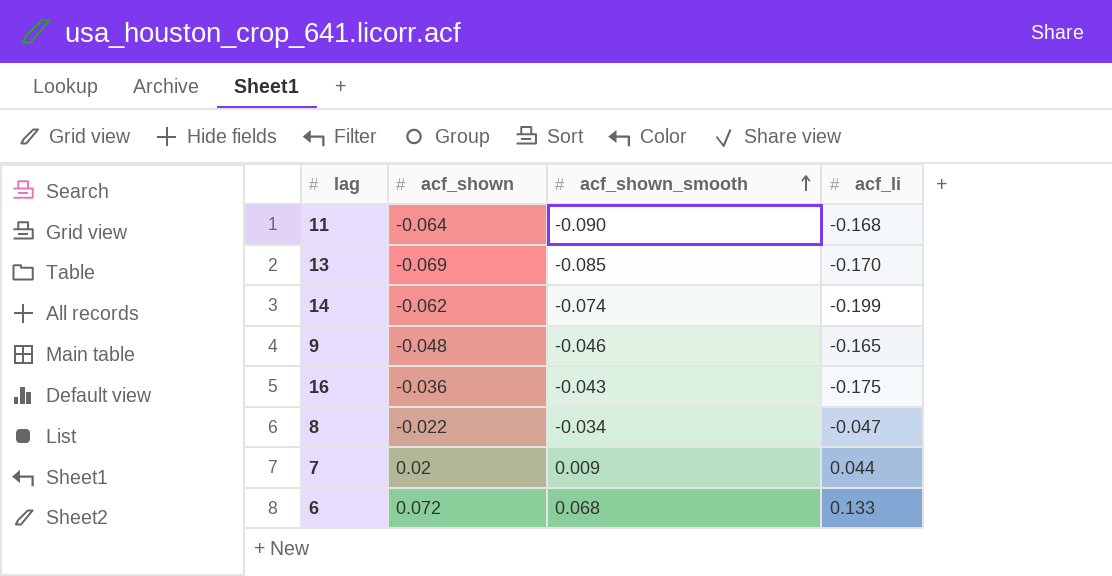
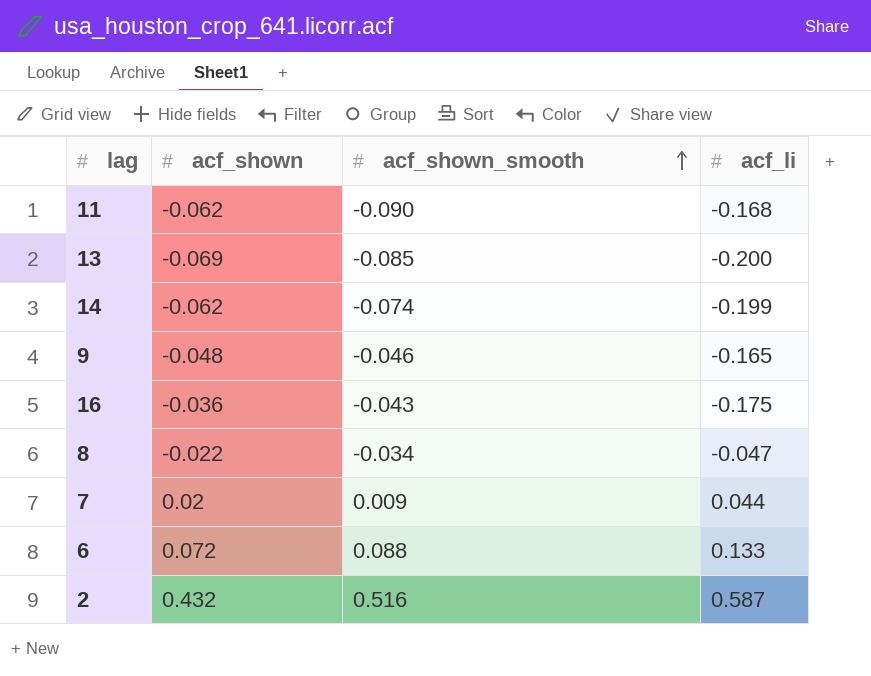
11 | acf_shown: -0.064 -> -0.062
13 | acf_li: -0.170 -> -0.200
6 | acf_shown_smooth: 0.068 -> 0.088
row 2: none -> 0.432 | 0.516 | 0.587

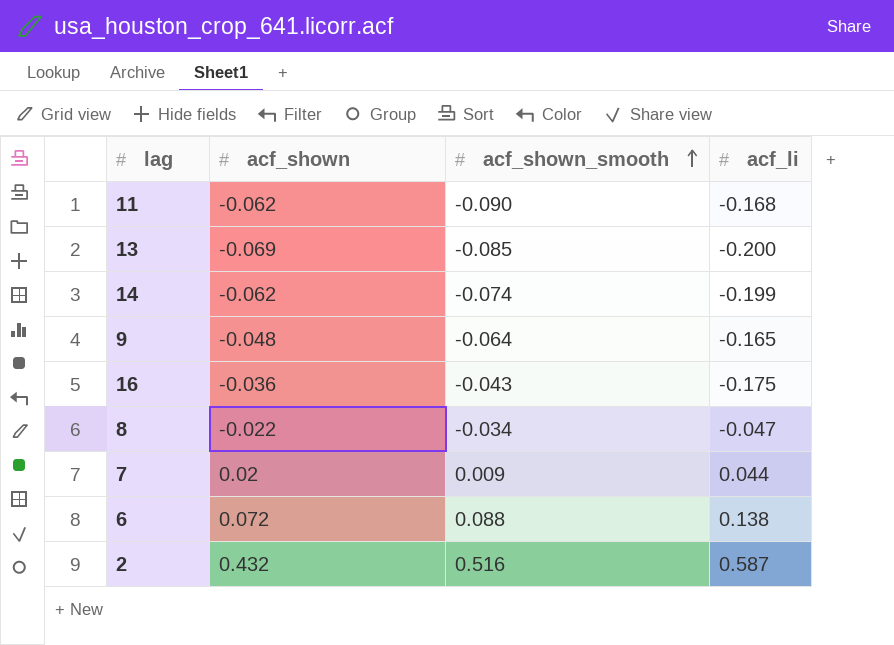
9 | acf_shown_smooth: -0.046 -> -0.064
6 | acf_li: 0.133 -> 0.138

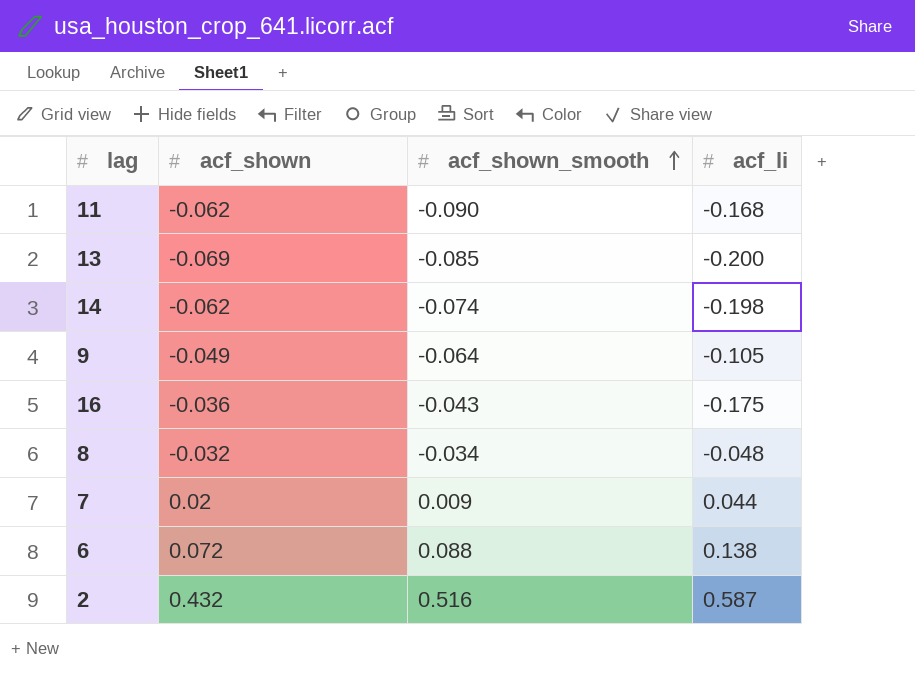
14 | acf_li: -0.199 -> -0.198
9 | acf_shown: -0.048 -> -0.049
9 | acf_li: -0.165 -> -0.105
8 | acf_shown: -0.022 -> -0.032
8 | acf_li: -0.047 -> -0.048

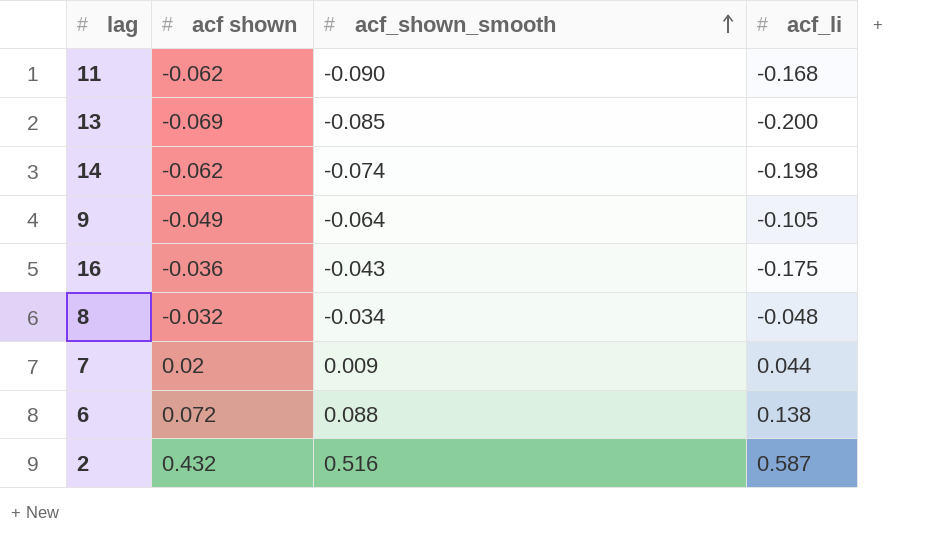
column name: acf_shown -> acf shown

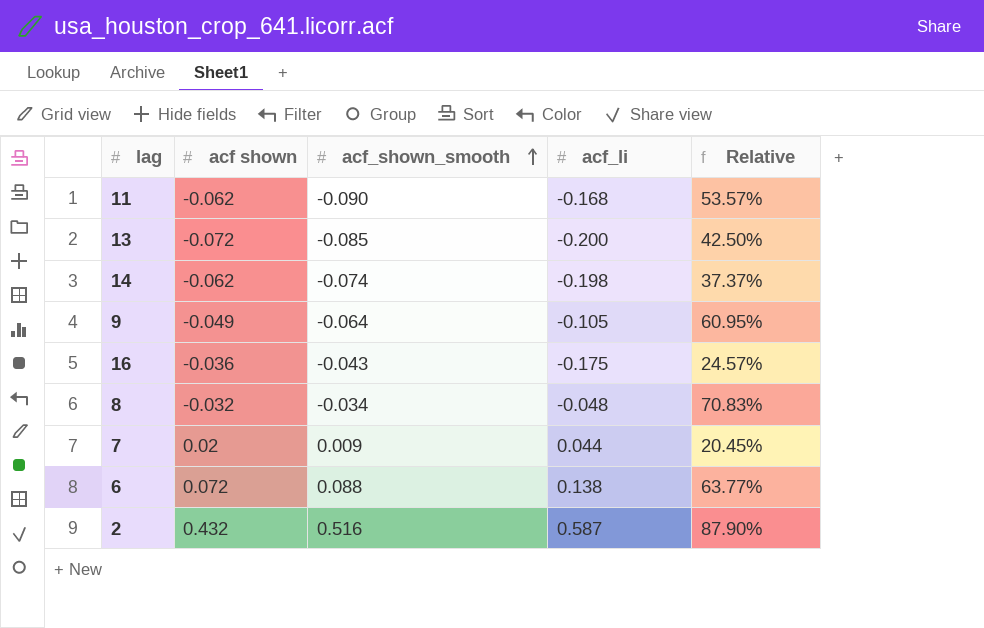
column Relative | formula: none -> [acf_shown_smooth] / [acf_li]
13 | acf shown: -0.069 -> -0.072

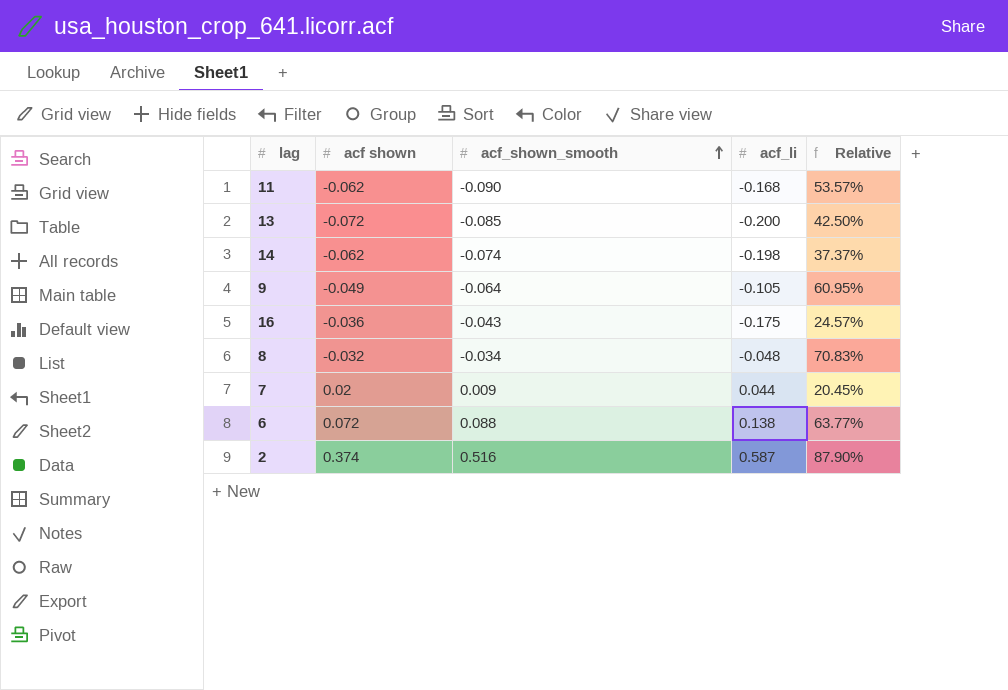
2 | acf shown: 0.432 -> 0.374

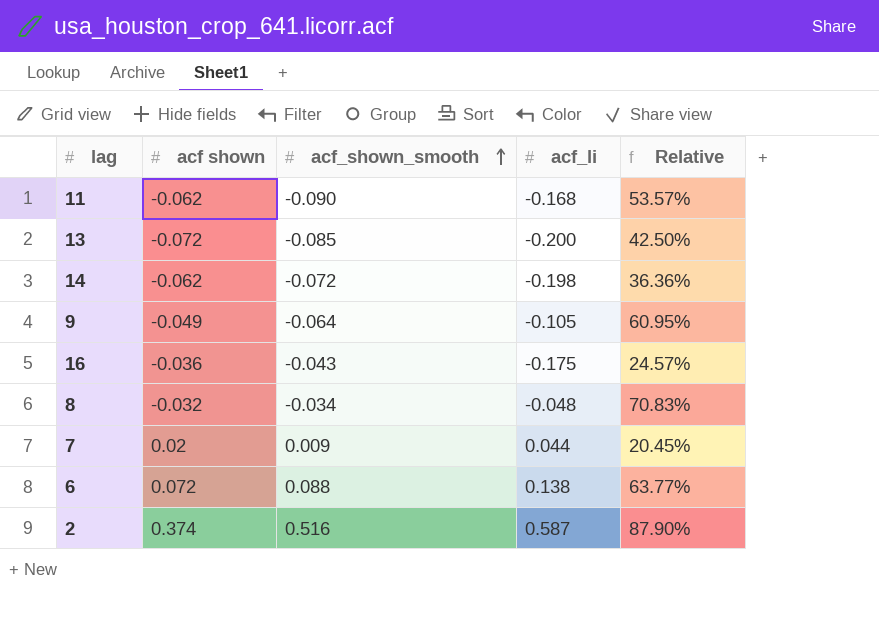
14 | acf_shown_smooth: -0.074 -> -0.072
14 | Relative: 37.37% -> 36.36%

